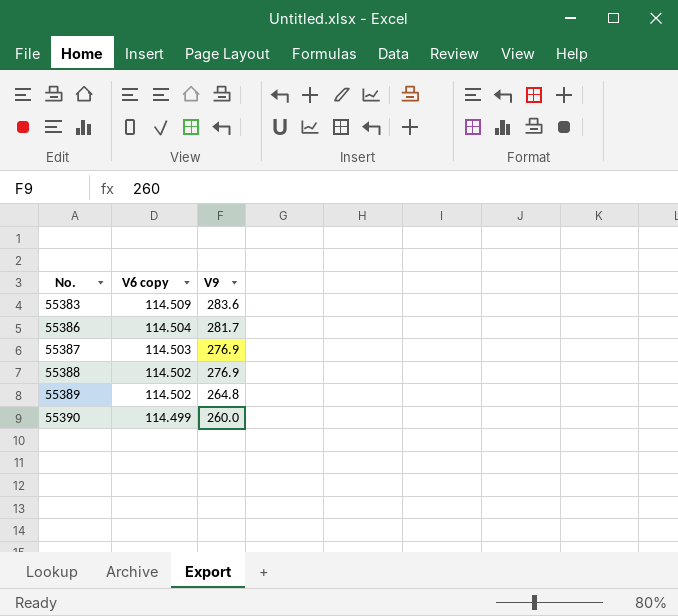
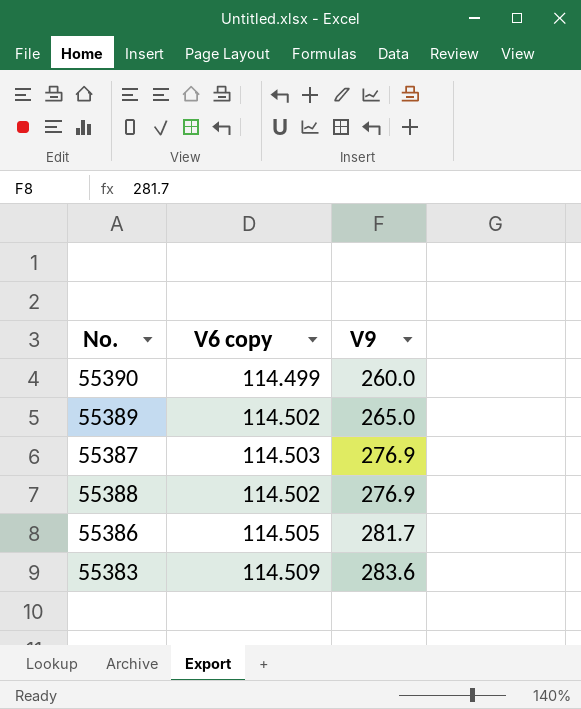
row order: No. ascending -> V9 ascending
55389 | V9: 264.8 -> 265.0
55386 | V6 copy: 114.504 -> 114.505

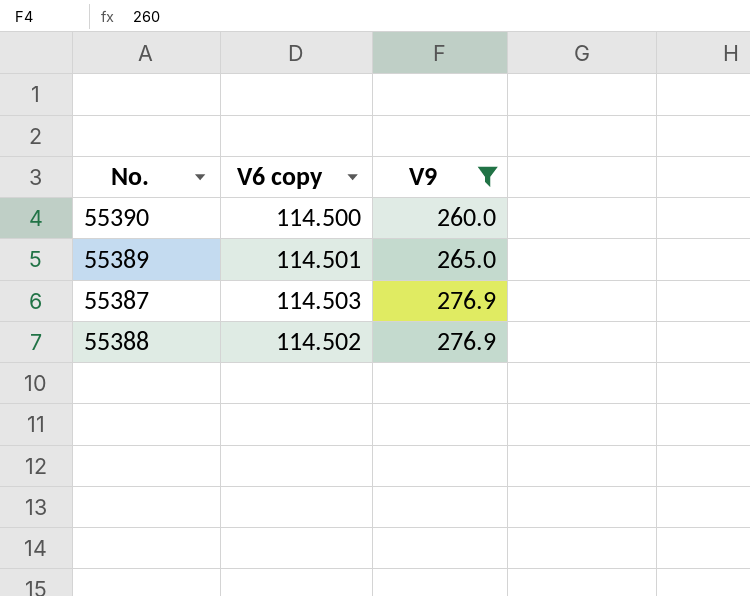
filter: none -> V9 <= 276.9
55390 | V6 copy: 114.499 -> 114.500
55389 | V6 copy: 114.502 -> 114.501

